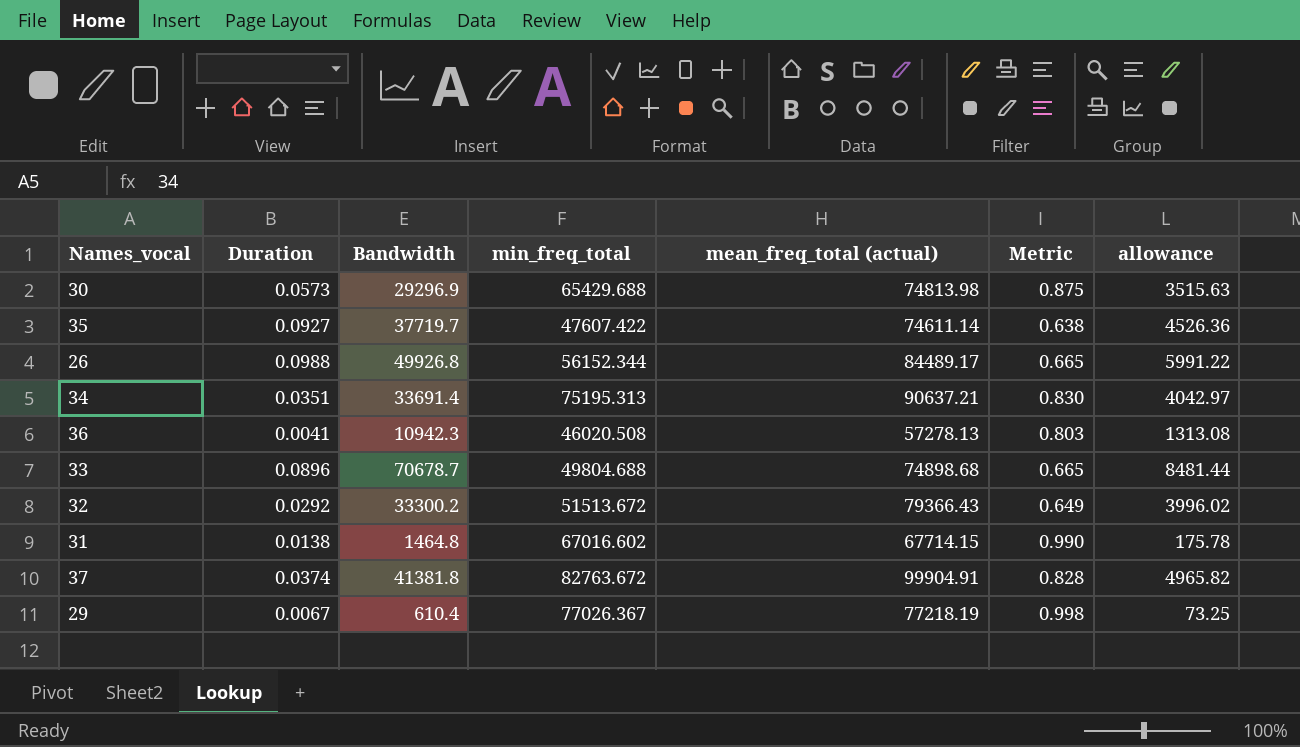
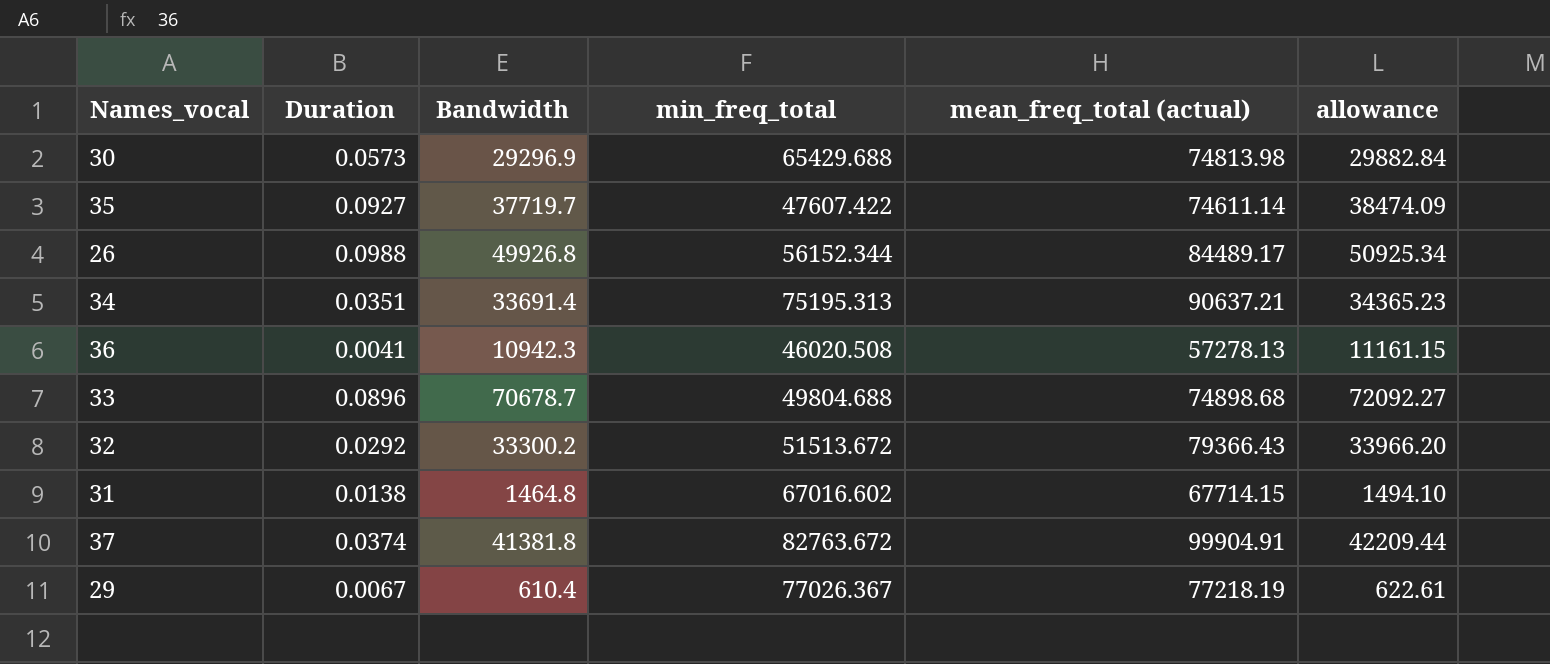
column Metric | formula: [min_freq_total] / [mean_freq_total (actual)] -> none
column allowance | formula: [Bandwidth] * 0.12 -> [Bandwidth] * 1.02

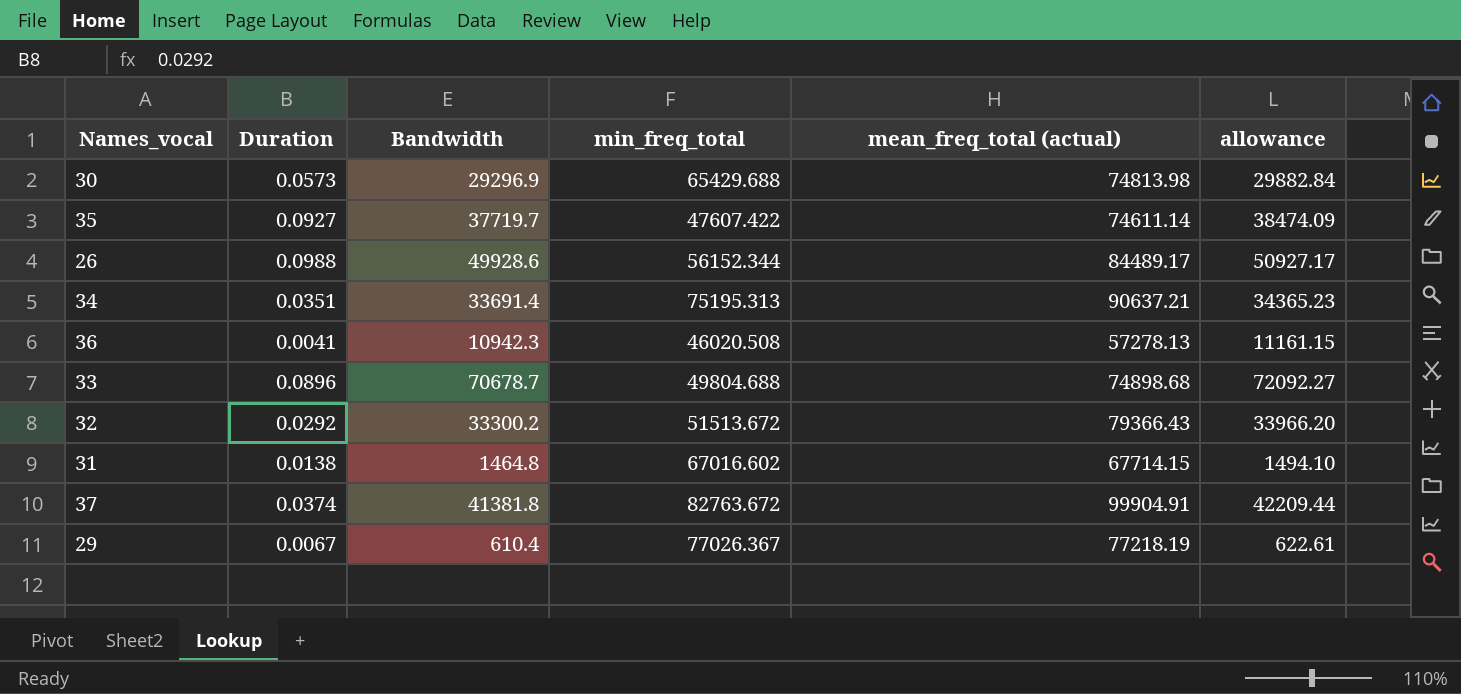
26 | Bandwidth: 49926.8 -> 49928.6
26 | allowance: 50925.34 -> 50927.17

